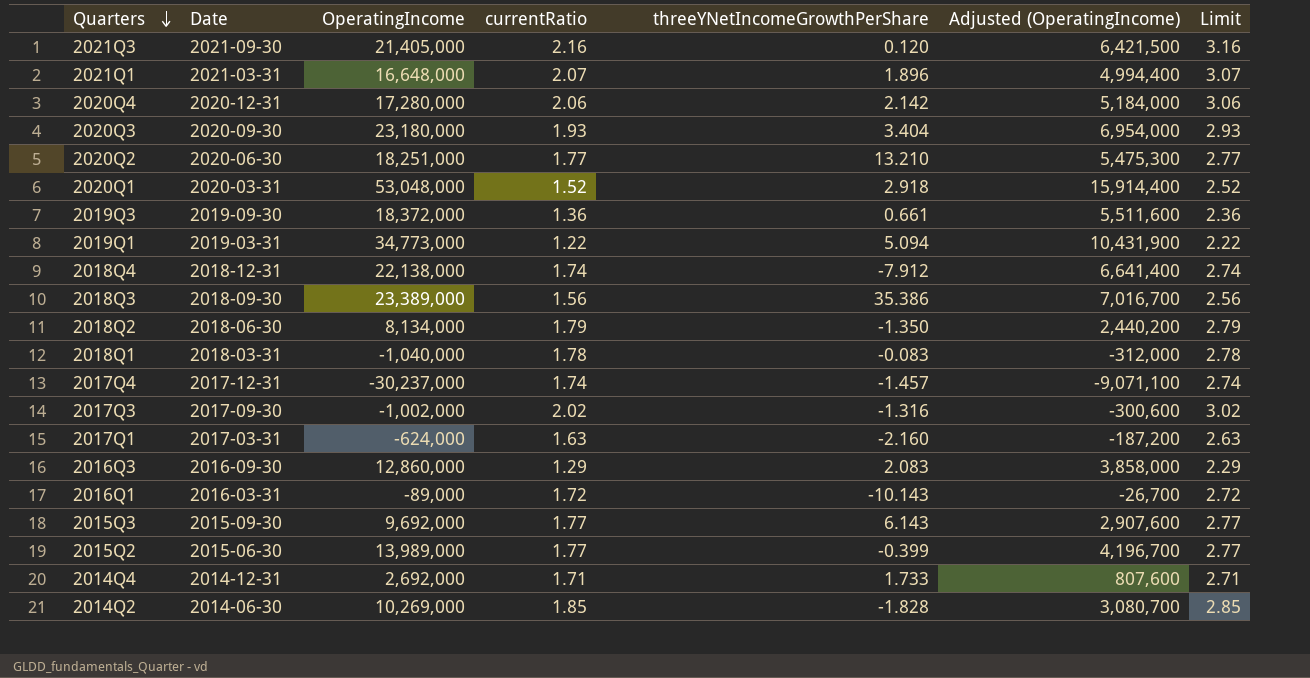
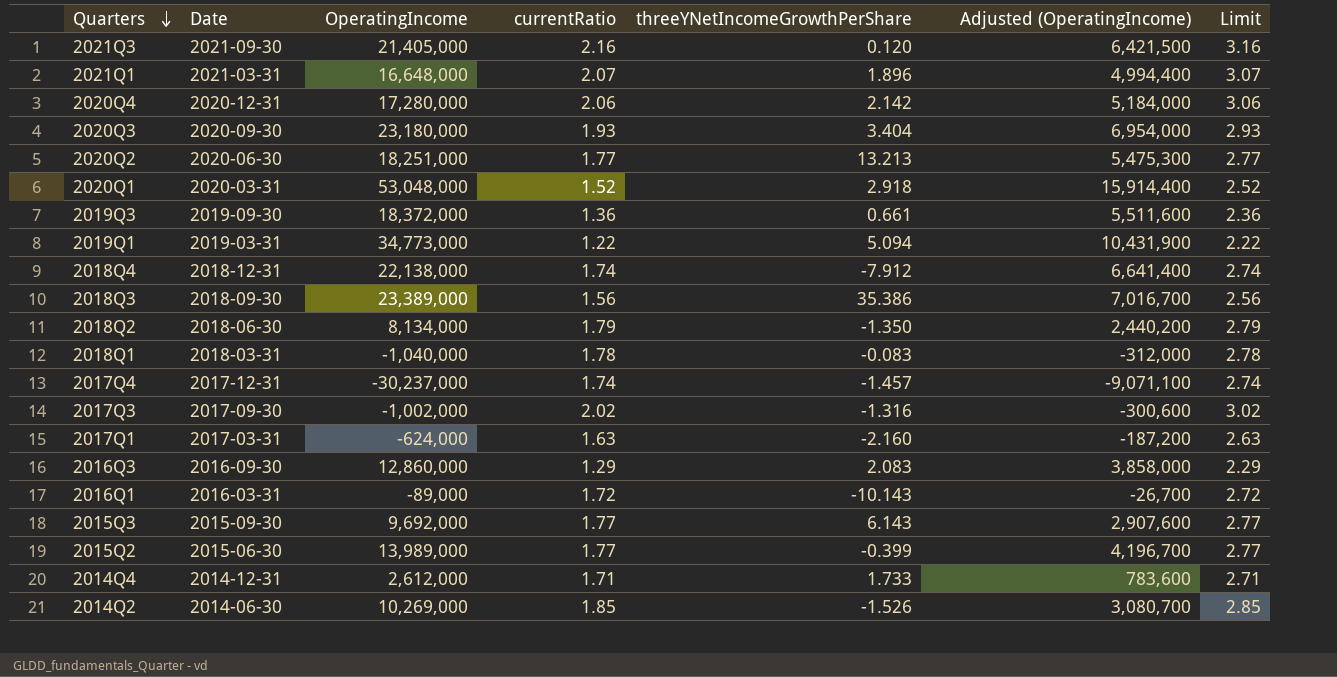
2020Q2 | threeYNetIncomeGrowthPerShare: 13.210 -> 13.213
2014Q4 | OperatingIncome: 2,692,000 -> 2,612,000
2014Q4 | Adjusted (OperatingIncome): 807,600 -> 783,600
2014Q2 | threeYNetIncomeGrowthPerShare: -1.828 -> -1.526

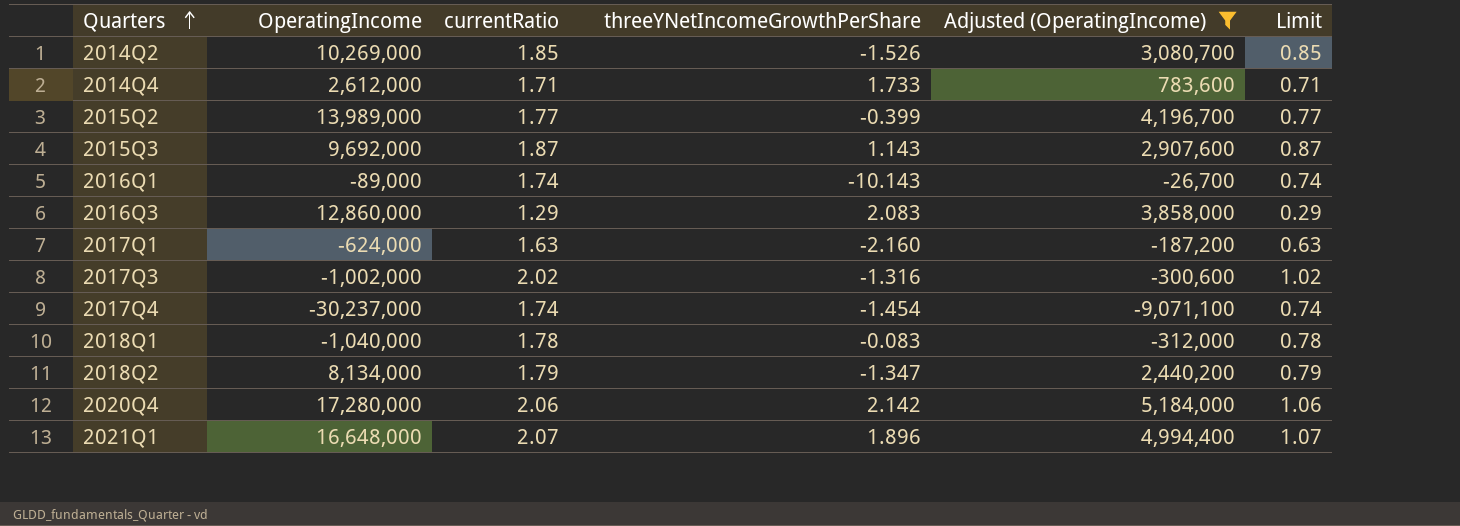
filter: none -> Adjusted (OperatingIncome) <= 5,184,000
row order: Quarters descending -> Quarters ascending
column Date | position: 2 -> none
column Limit | formula: [currentRatio] + 1 -> [currentRatio] - 1
2015Q3 | currentRatio: 1.77 -> 1.87
2015Q3 | threeYNetIncomeGrowthPerShare: 6.143 -> 1.143
2016Q1 | currentRatio: 1.72 -> 1.74
2017Q4 | threeYNetIncomeGrowthPerShare: -1.457 -> -1.454
2018Q2 | threeYNetIncomeGrowthPerShare: -1.350 -> -1.347

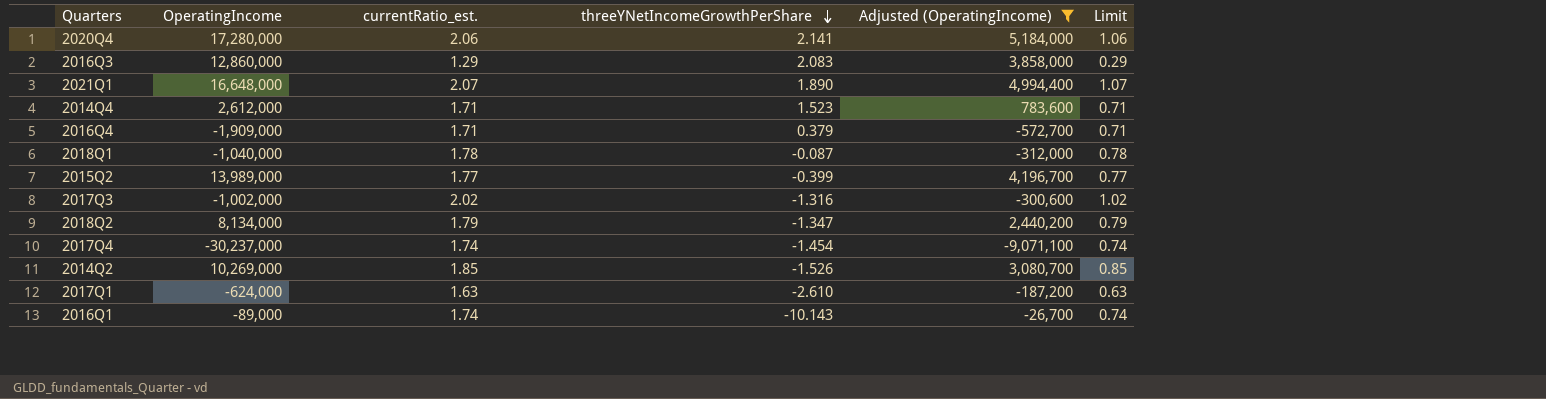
row order: Quarters ascending -> threeYNetIncomeGrowthPerShare descending
column name: currentRatio -> currentRatio_est.
row 2015Q3: 9,692,000 | 1.87 | 1.143 | 2,907,600 | 0.87 -> none
2020Q4 | threeYNetIncomeGrowthPerShare: 2.142 -> 2.141
2021Q1 | threeYNetIncomeGrowthPerShare: 1.896 -> 1.890
2014Q4 | threeYNetIncomeGrowthPerShare: 1.733 -> 1.523
row 2016Q4: none -> -1,909,000 | 1.71 | 0.379 | -572,700 | 0.71
2018Q1 | threeYNetIncomeGrowthPerShare: -0.083 -> -0.087
2017Q1 | threeYNetIncomeGrowthPerShare: -2.160 -> -2.610

